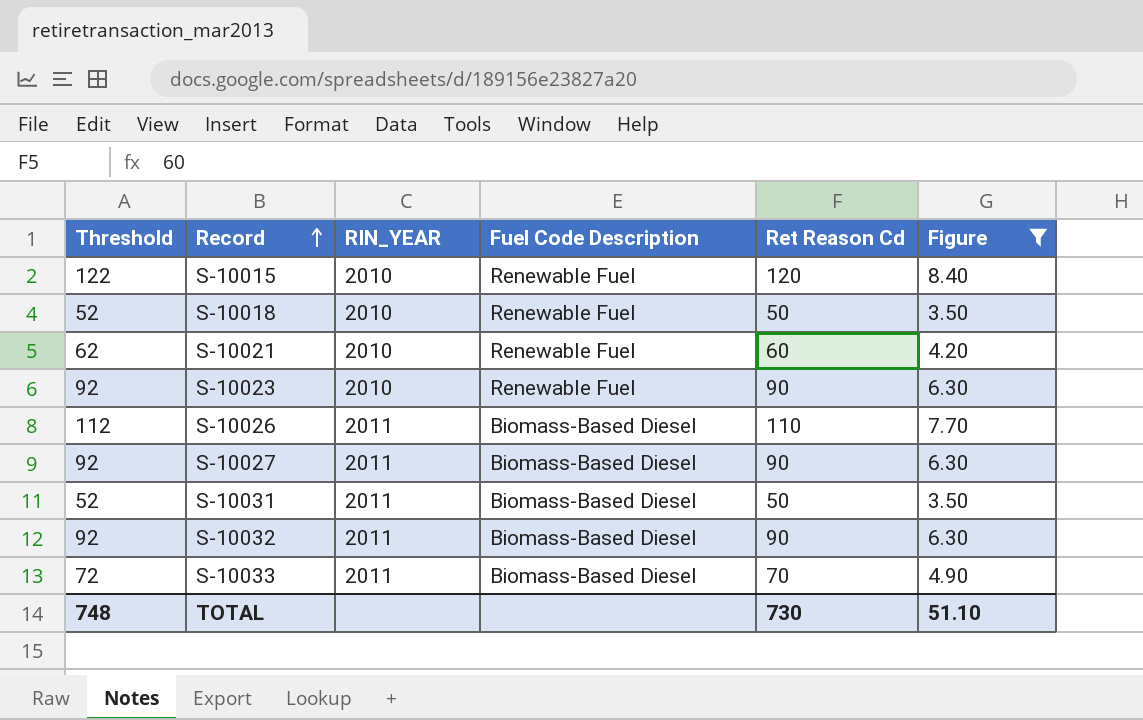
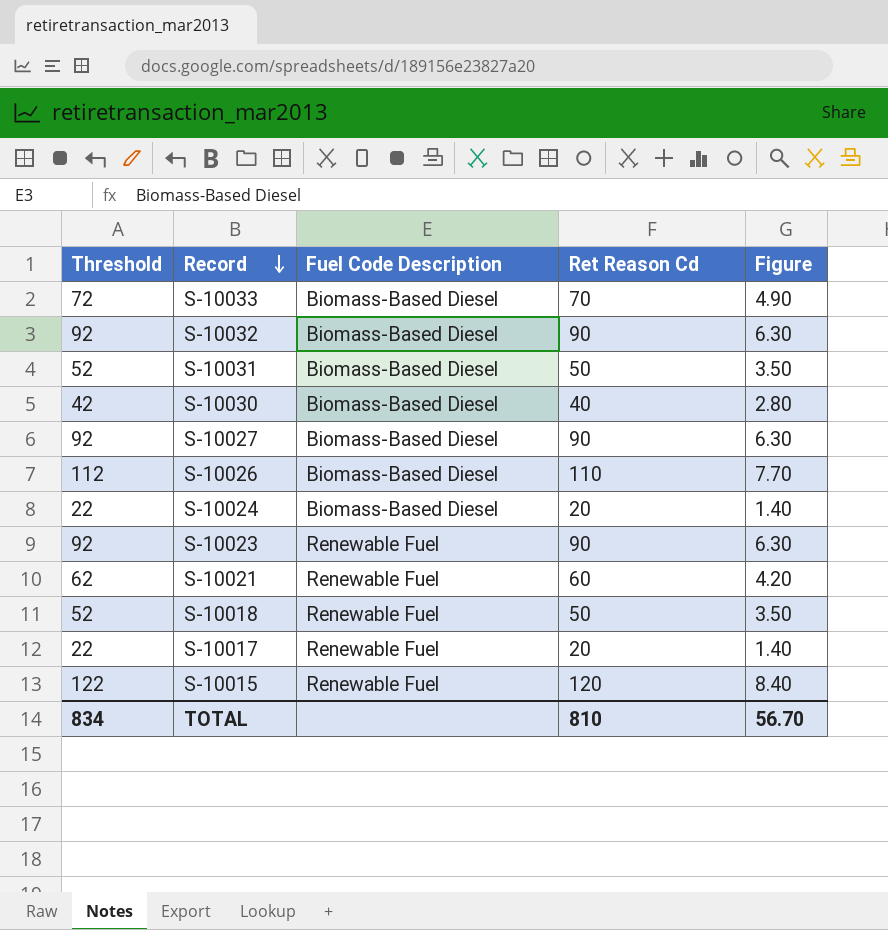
filter: Figure >= 3.50 -> none
row order: Record ascending -> Record descending
column RIN_YEAR | position: 3 -> none
TOTAL | Threshold: 748 -> 834
TOTAL | Ret Reason Cd: 730 -> 810
TOTAL | Figure: 51.10 -> 56.70

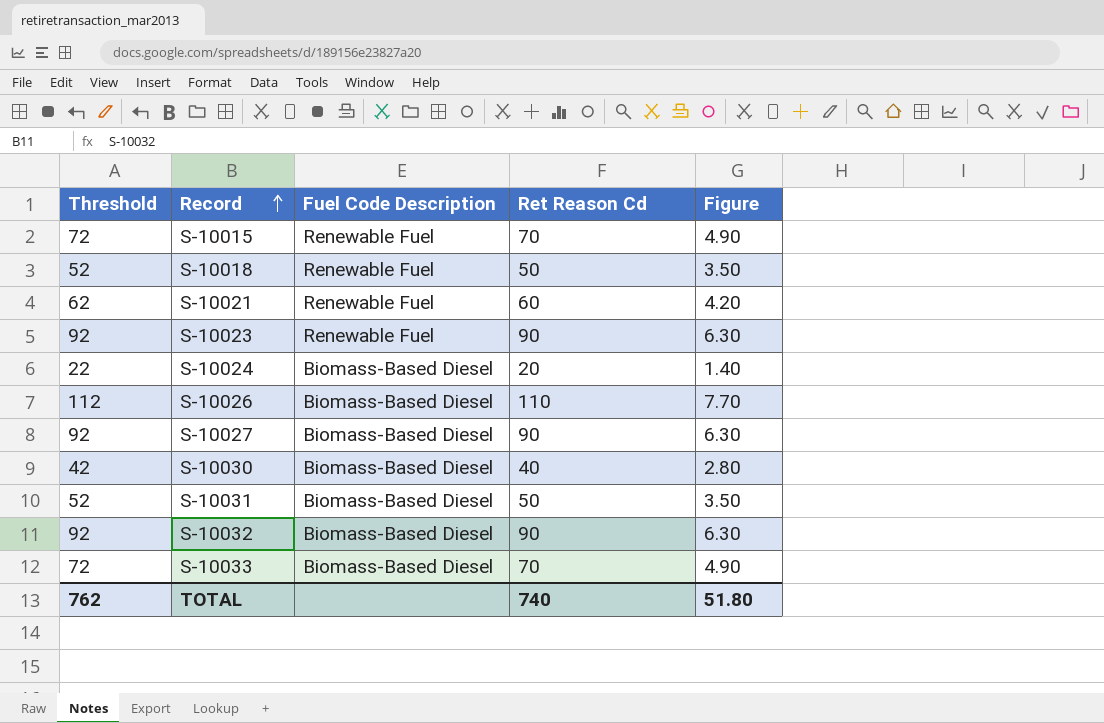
row order: Record descending -> Record ascending
row S-10017: 22 | Renewable Fuel | 20 | 1.40 -> none
S-10015 | Threshold: 122 -> 72
S-10015 | Ret Reason Cd: 120 -> 70
S-10015 | Figure: 8.40 -> 4.90
TOTAL | Threshold: 834 -> 762
TOTAL | Ret Reason Cd: 810 -> 740
TOTAL | Figure: 56.70 -> 51.80

